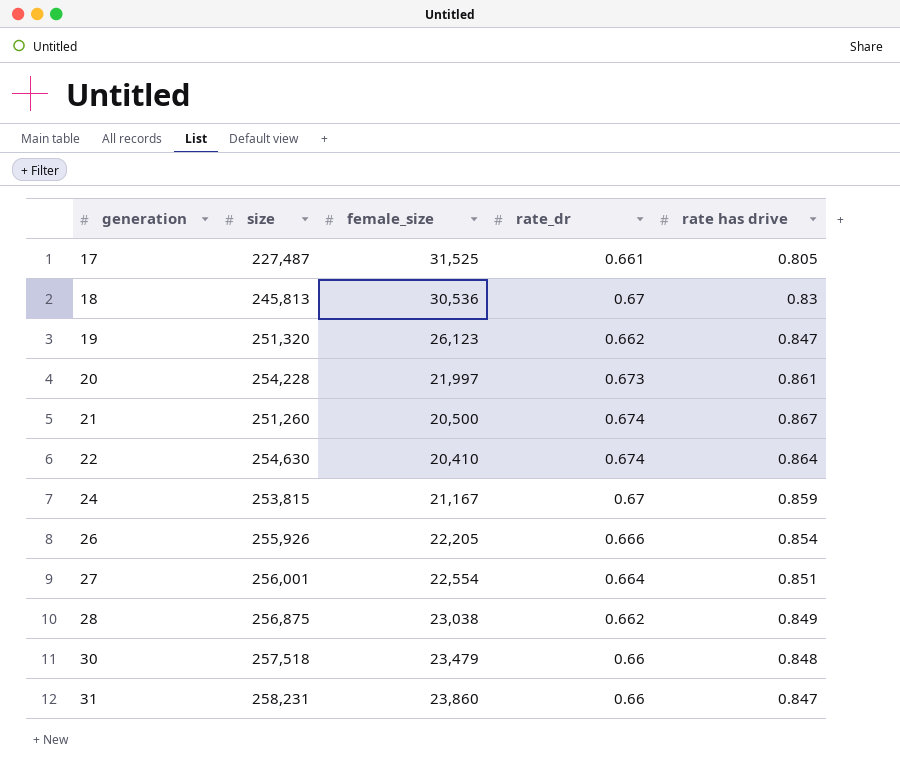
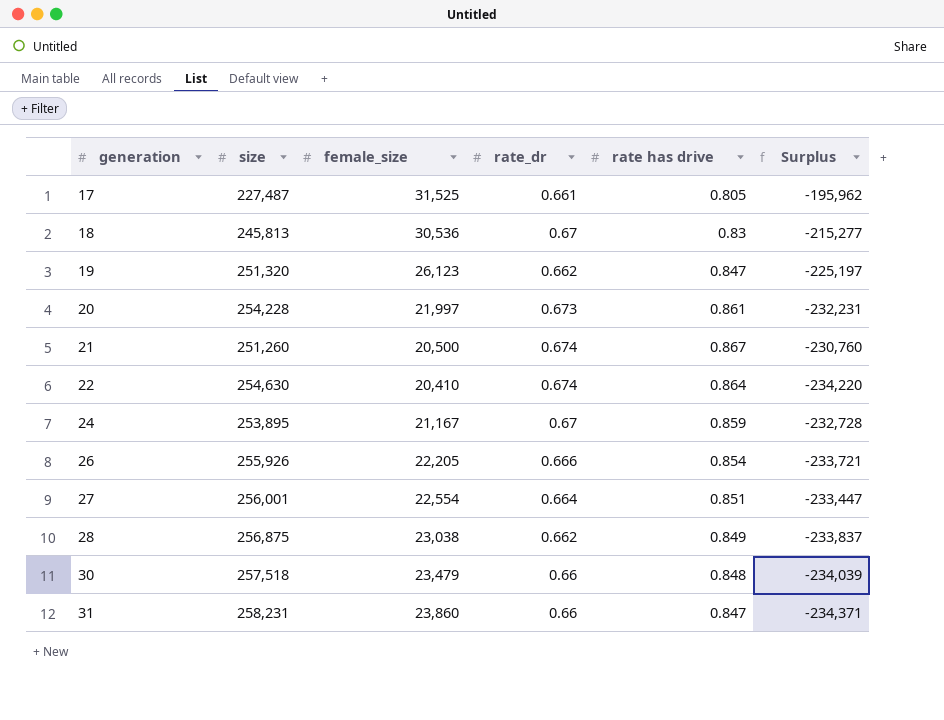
column Surplus | formula: none -> [female_size] - [size]
24 | size: 253,815 -> 253,895

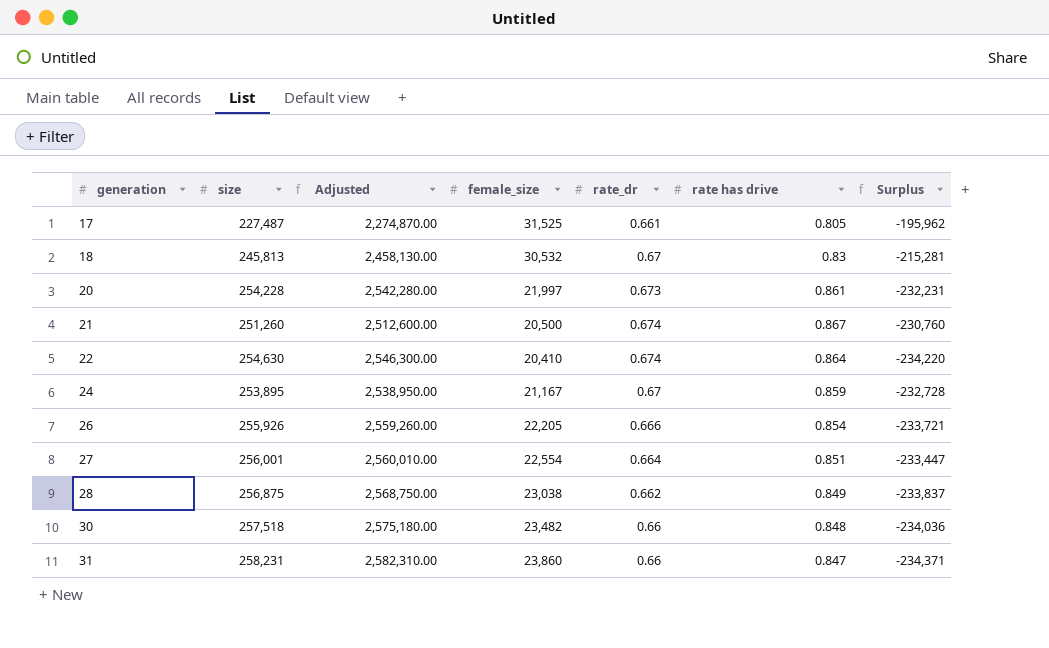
column Adjusted | formula: none -> [size] * 10
row 19: 251,320 | 26,123 | 0.662 | 0.847 | -225,197 -> none
18 | female_size: 30,536 -> 30,532
18 | Surplus: -215,277 -> -215,281
30 | female_size: 23,479 -> 23,482
30 | Surplus: -234,039 -> -234,036

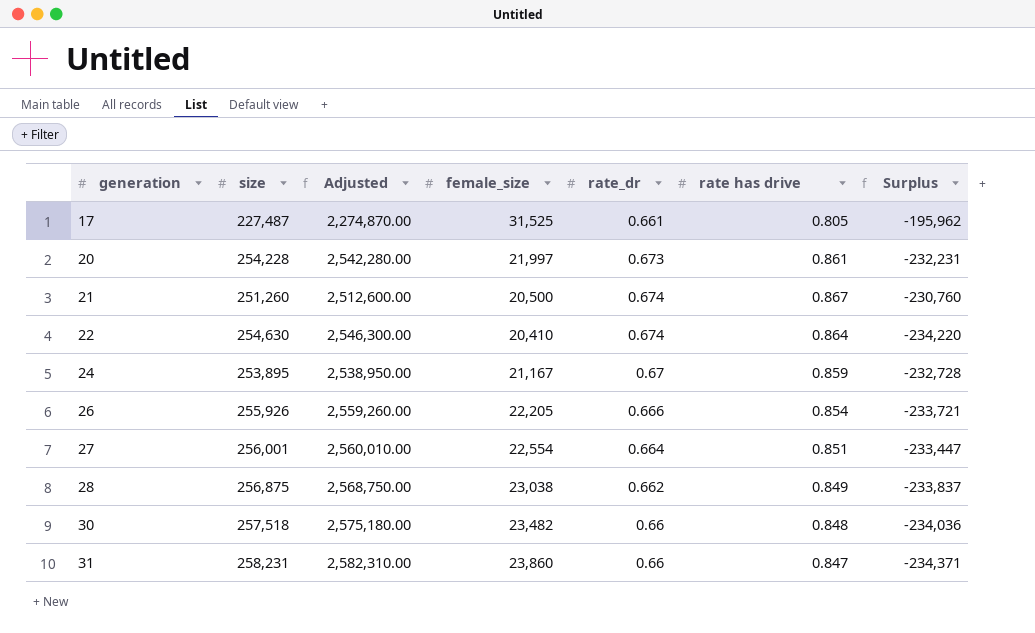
row 18: 245,813 | 2,458,130.00 | 30,532 | 0.67 | 0.83 | -215,281 -> none

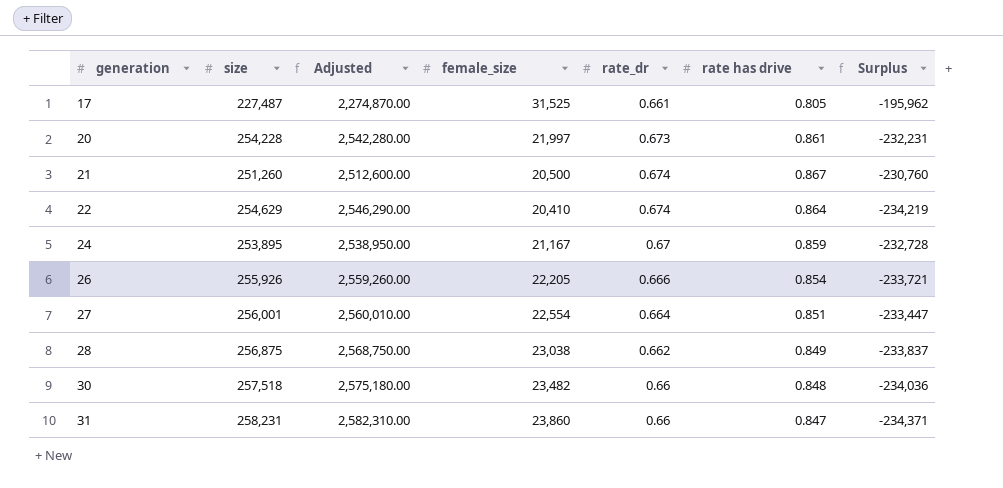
22 | size: 254,630 -> 254,629
22 | Adjusted: 2,546,300.00 -> 2,546,290.00
22 | Surplus: -234,220 -> -234,219

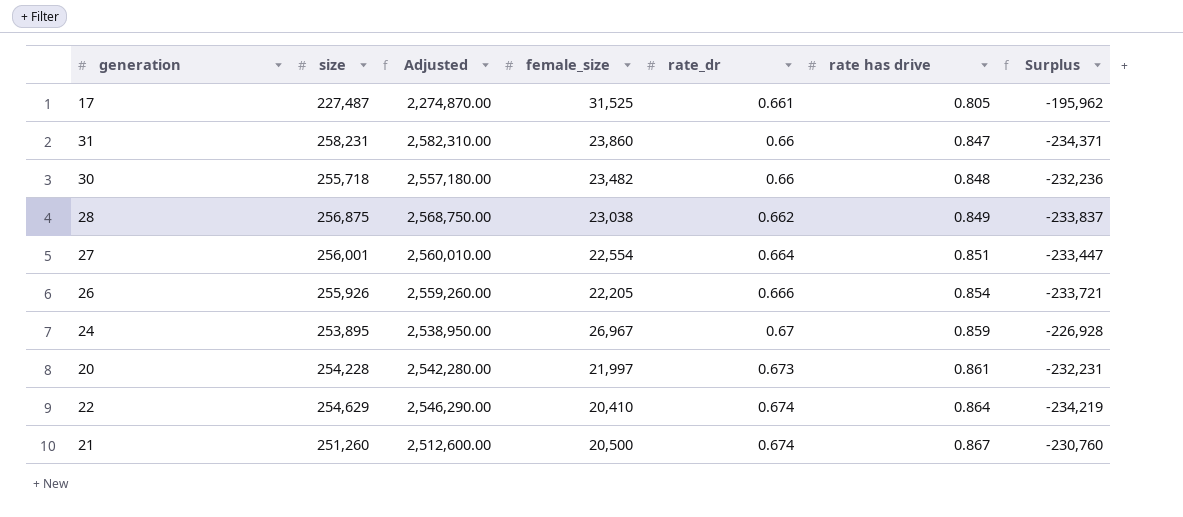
row order: generation ascending -> rate has drive ascending
30 | size: 257,518 -> 255,718
30 | Adjusted: 2,575,180.00 -> 2,557,180.00
30 | Surplus: -234,036 -> -232,236
24 | female_size: 21,167 -> 26,967
24 | Surplus: -232,728 -> -226,928

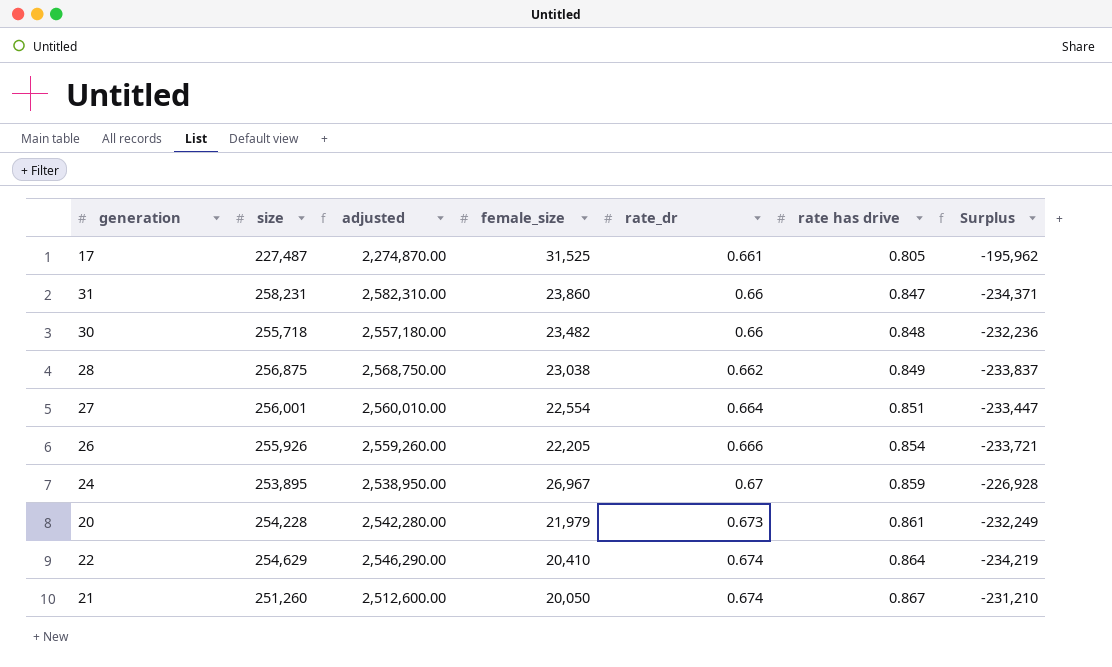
column name: Adjusted -> adjusted
20 | female_size: 21,997 -> 21,979
20 | Surplus: -232,231 -> -232,249
21 | female_size: 20,500 -> 20,050
21 | Surplus: -230,760 -> -231,210

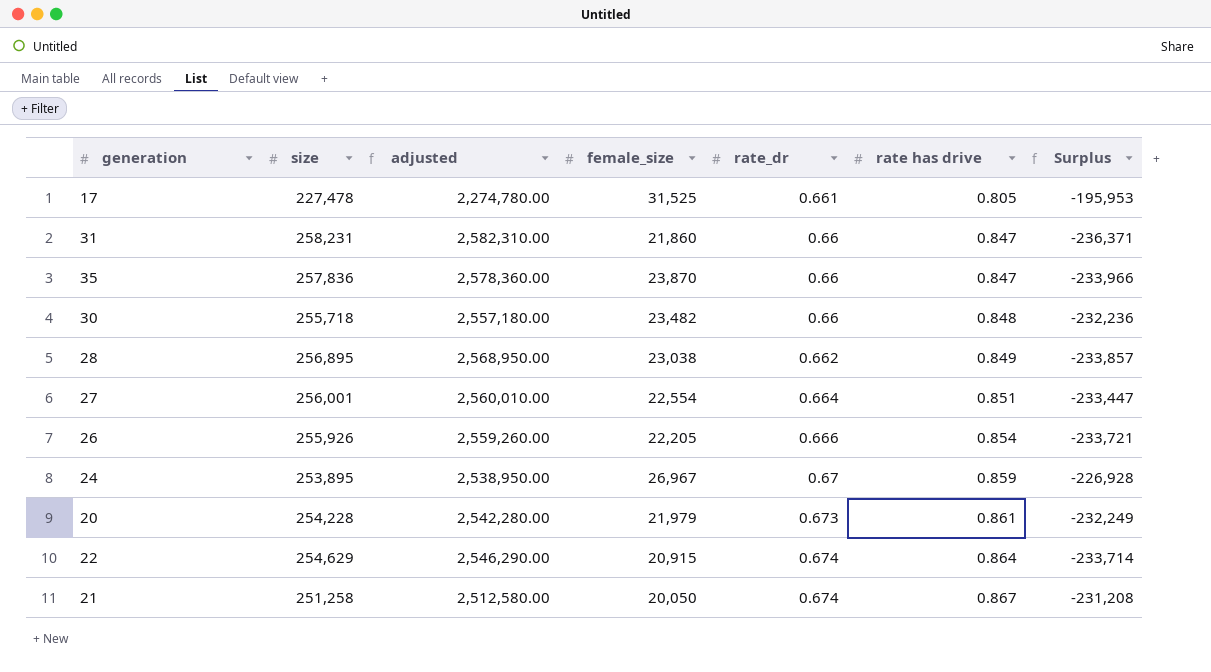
17 | size: 227,487 -> 227,478
17 | adjusted: 2,274,870.00 -> 2,274,780.00
17 | Surplus: -195,962 -> -195,953
31 | female_size: 23,860 -> 21,860
31 | Surplus: -234,371 -> -236,371
row 35: none -> 257,836 | 2,578,360.00 | 23,870 | 0.66 | 0.847 | -233,966
28 | size: 256,875 -> 256,895
28 | adjusted: 2,568,750.00 -> 2,568,950.00
28 | Surplus: -233,837 -> -233,857
22 | female_size: 20,410 -> 20,915
22 | Surplus: -234,219 -> -233,714
21 | size: 251,260 -> 251,258
21 | adjusted: 2,512,600.00 -> 2,512,580.00
21 | Surplus: -231,210 -> -231,208

